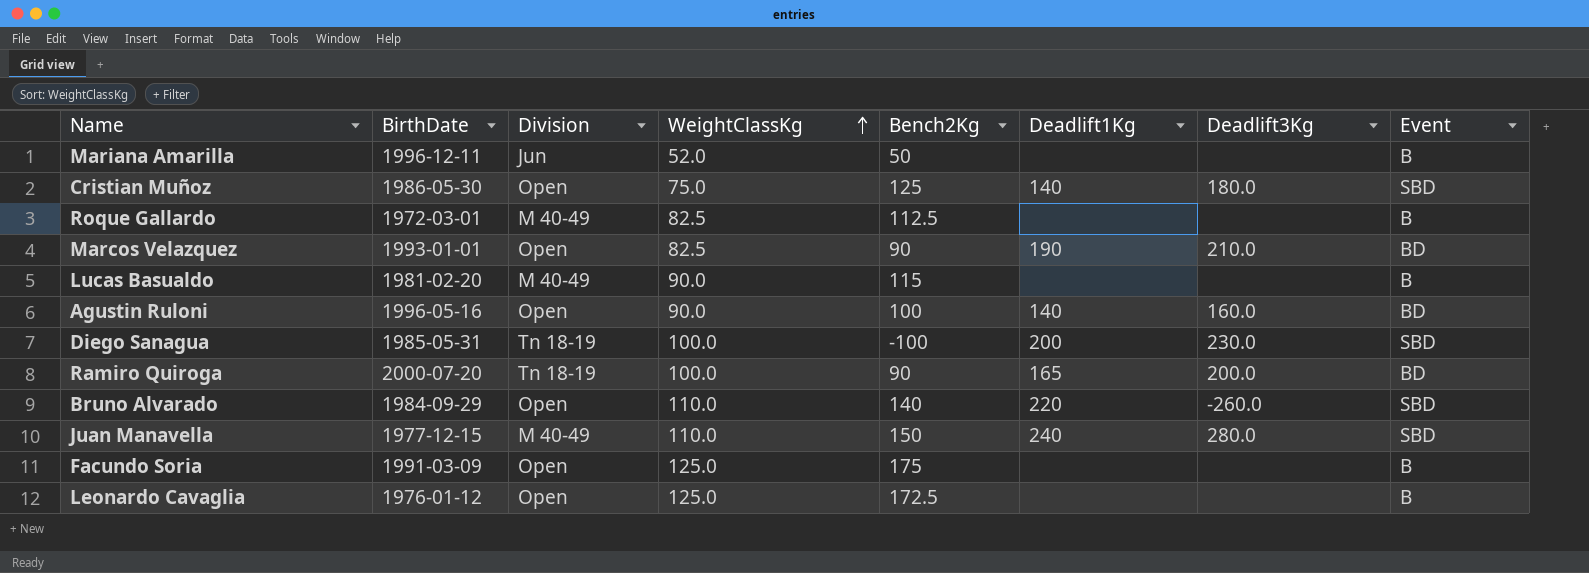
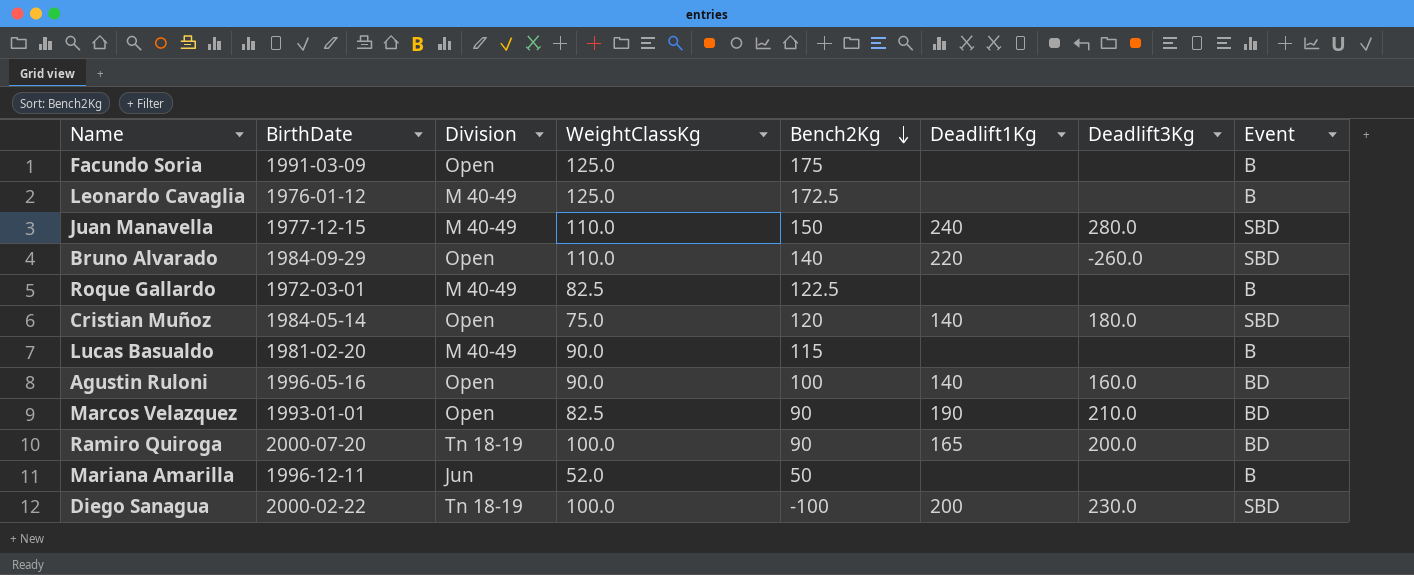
row order: WeightClassKg ascending -> Bench2Kg descending
Leonardo Cavaglia | Division: Open -> M 40-49
Roque Gallardo | Bench2Kg: 112.5 -> 122.5
Cristian Muñoz | BirthDate: 1986-05-30 -> 1984-05-14
Cristian Muñoz | Bench2Kg: 125 -> 120
Diego Sanagua | BirthDate: 1985-05-31 -> 2000-02-22

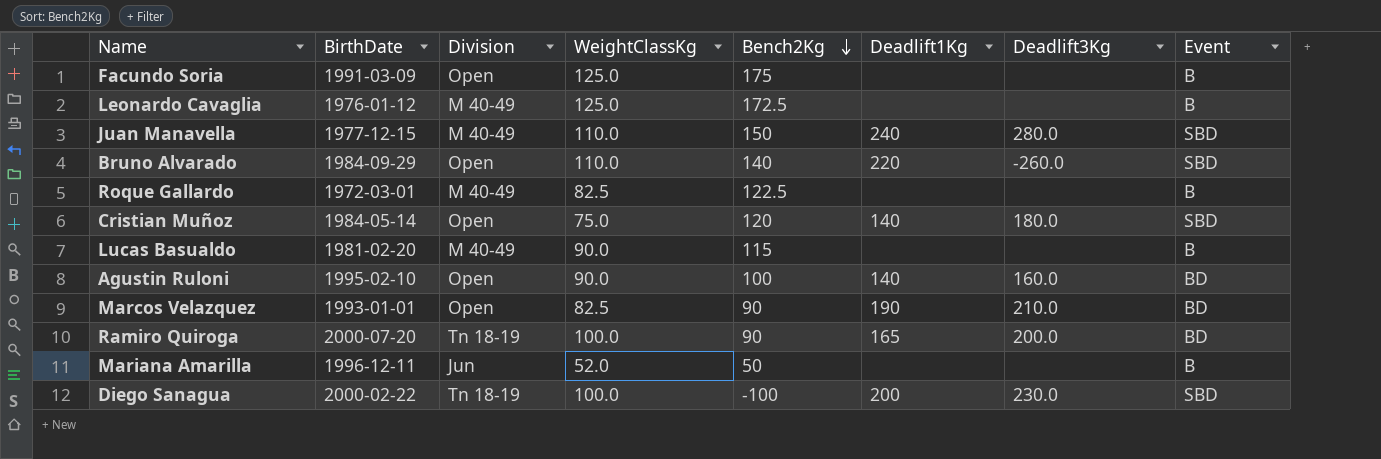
Agustin Ruloni | BirthDate: 1996-05-16 -> 1995-02-10

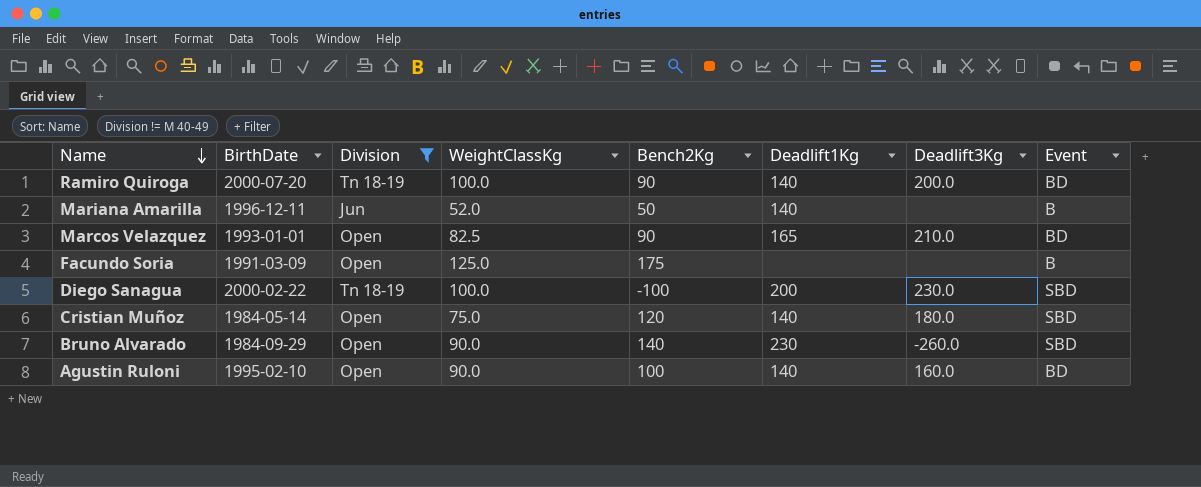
filter: none -> Division != M 40-49
row order: Bench2Kg descending -> Name descending
Ramiro Quiroga | Deadlift1Kg: 165 -> 140
Mariana Amarilla | Deadlift1Kg: none -> 140
Marcos Velazquez | Deadlift1Kg: 190 -> 165
Bruno Alvarado | WeightClassKg: 110.0 -> 90.0
Bruno Alvarado | Deadlift1Kg: 220 -> 230

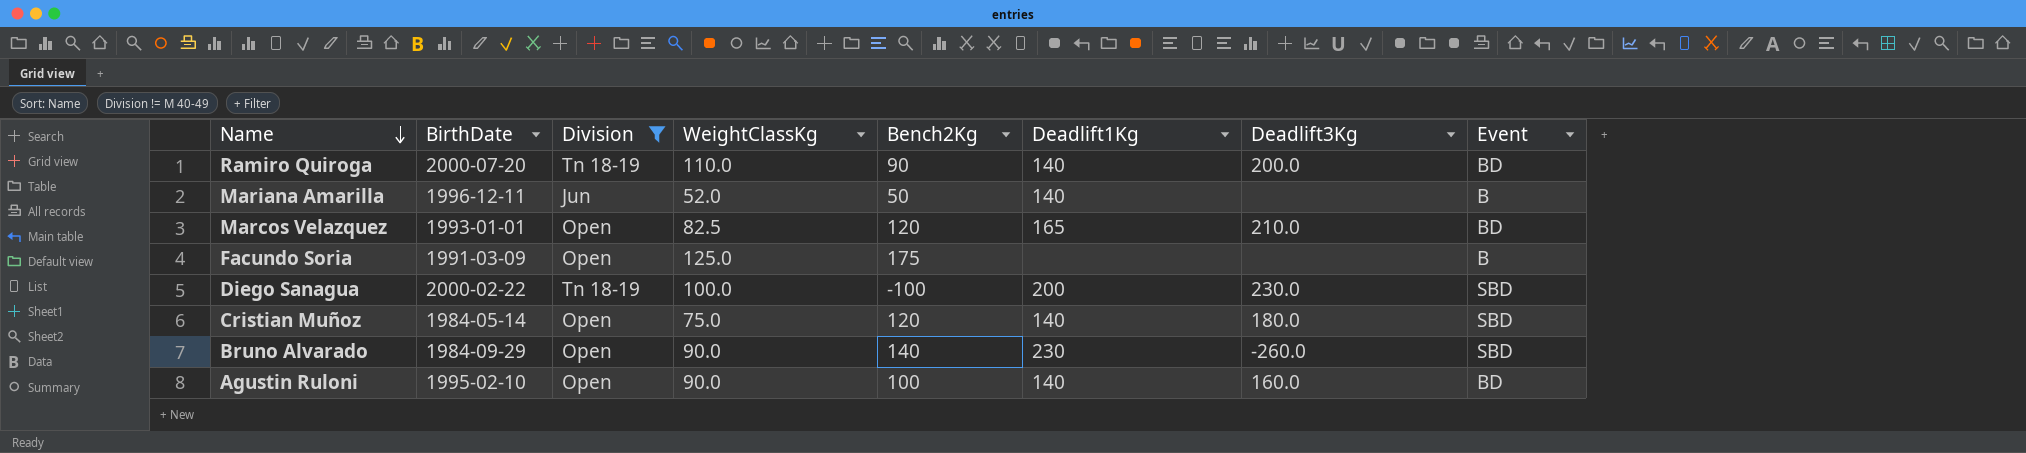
Ramiro Quiroga | WeightClassKg: 100.0 -> 110.0
Marcos Velazquez | Bench2Kg: 90 -> 120

